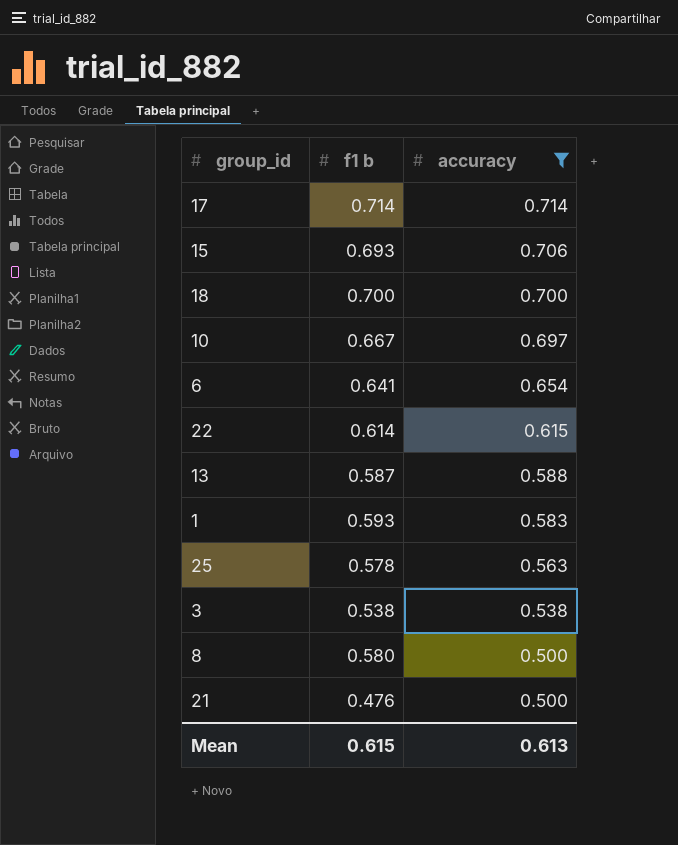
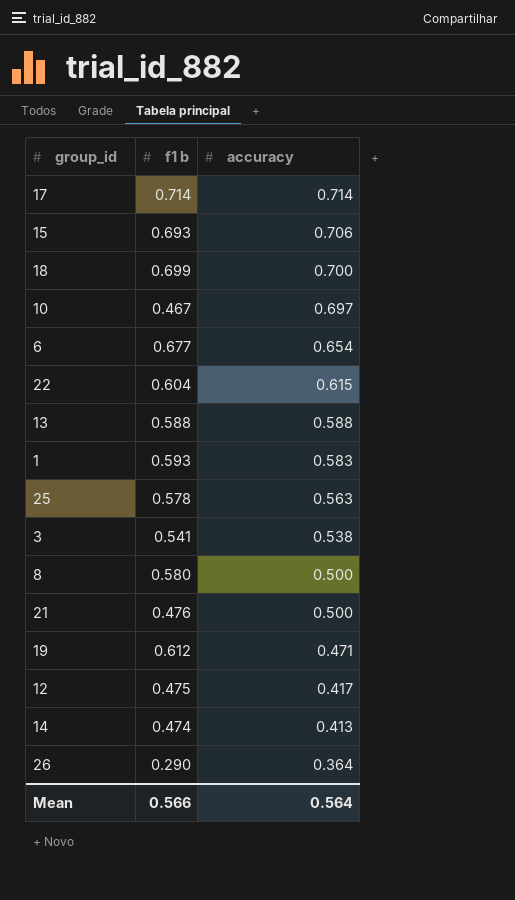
filter: accuracy >= 0.500 -> none
18 | f1 b: 0.700 -> 0.699
10 | f1 b: 0.667 -> 0.467
6 | f1 b: 0.641 -> 0.677
22 | f1 b: 0.614 -> 0.604
13 | f1 b: 0.587 -> 0.588
3 | f1 b: 0.538 -> 0.541
Mean | f1 b: 0.615 -> 0.566
Mean | accuracy: 0.613 -> 0.564

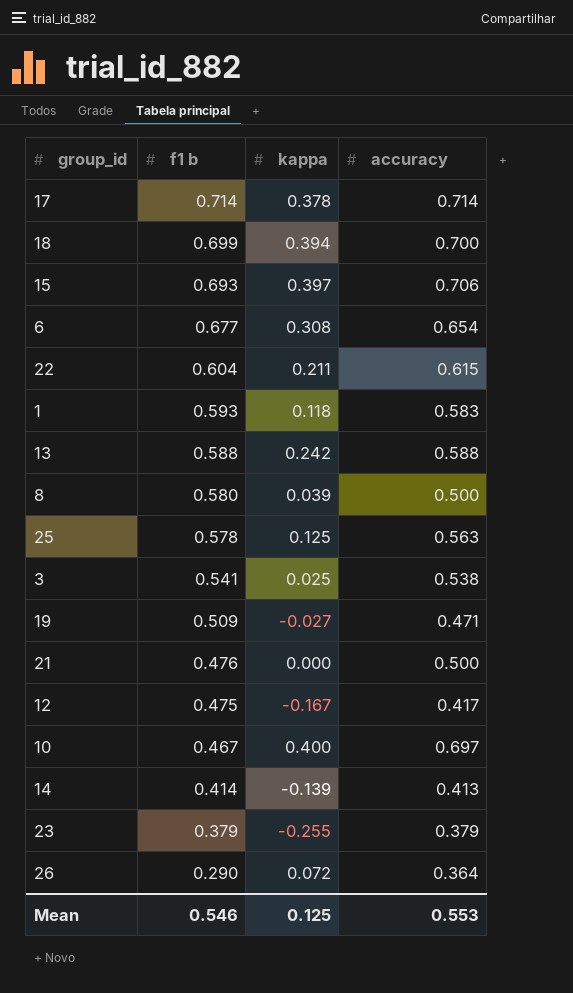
row order: accuracy descending -> f1 b descending
column kappa | position: none -> 3
19 | f1 b: 0.612 -> 0.509
14 | f1 b: 0.474 -> 0.414
row 23: none -> 0.379 | -0.255 | 0.379
Mean | f1 b: 0.566 -> 0.546
Mean | accuracy: 0.564 -> 0.553

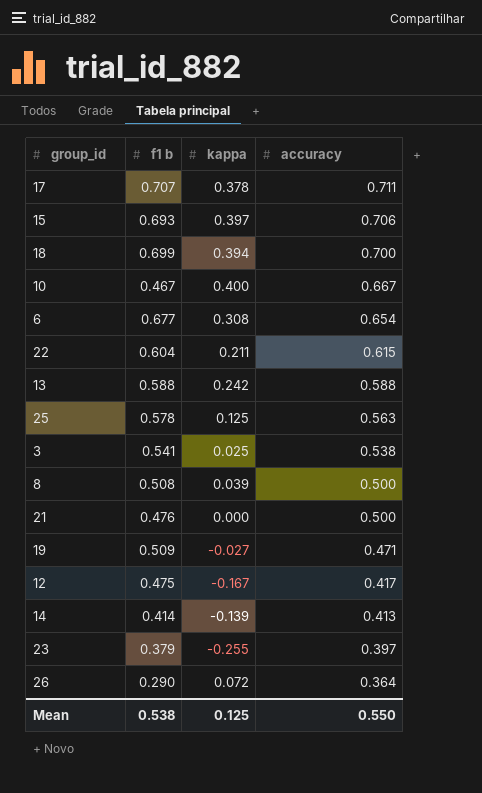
row order: f1 b descending -> accuracy descending
row 1: 0.593 | 0.118 | 0.583 -> none
17 | f1 b: 0.714 -> 0.707
17 | accuracy: 0.714 -> 0.711
10 | accuracy: 0.697 -> 0.667
8 | f1 b: 0.580 -> 0.508
23 | accuracy: 0.379 -> 0.397
Mean | f1 b: 0.546 -> 0.538
Mean | accuracy: 0.553 -> 0.550

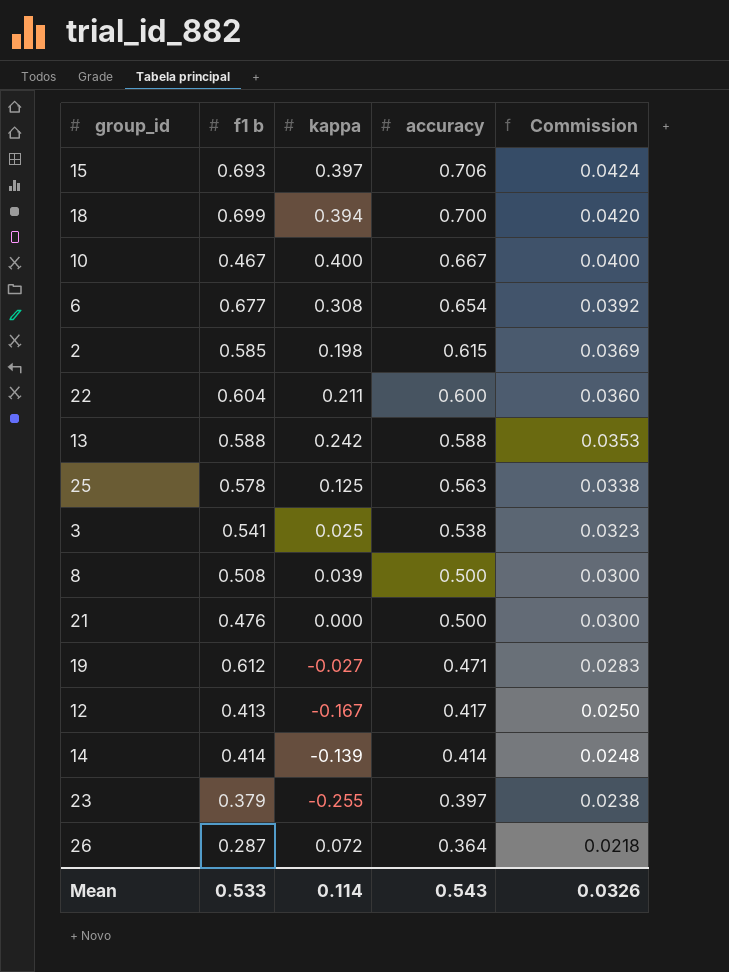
column Commission | formula: none -> [accuracy] * 0.06
row 17: 0.707 | 0.378 | 0.711 -> none
row 2: none -> 0.585 | 0.198 | 0.615 | 0.0369
22 | accuracy: 0.615 -> 0.600
19 | f1 b: 0.509 -> 0.612
12 | f1 b: 0.475 -> 0.413
14 | accuracy: 0.413 -> 0.414
26 | f1 b: 0.290 -> 0.287
Mean | f1 b: 0.538 -> 0.533
Mean | kappa: 0.125 -> 0.114
Mean | accuracy: 0.550 -> 0.543

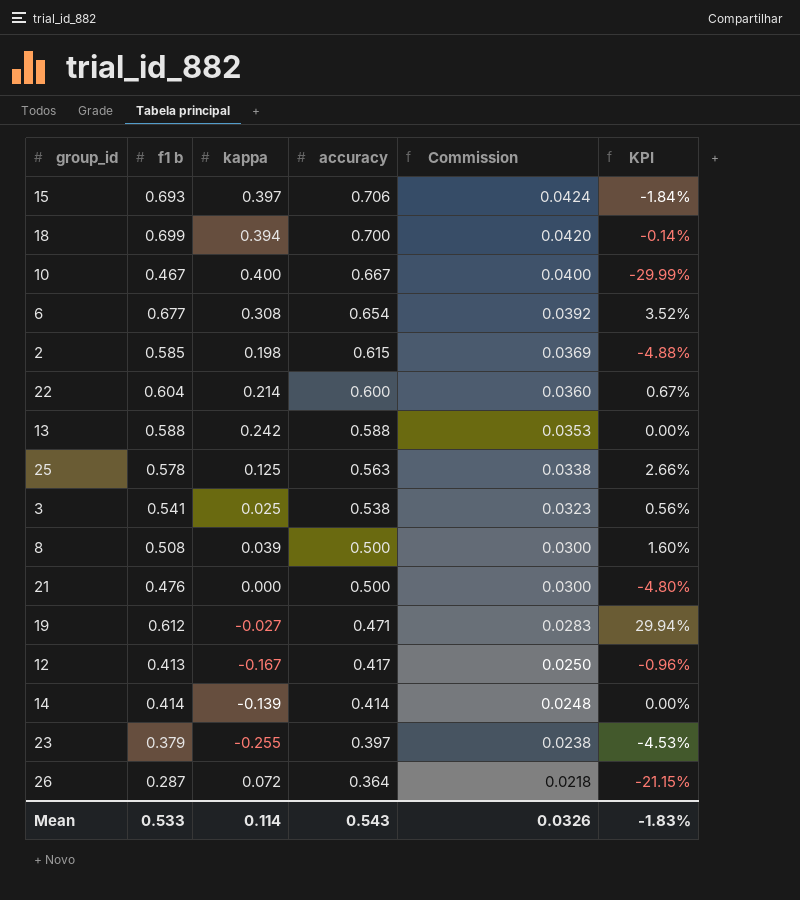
column KPI | formula: none -> ([f1 b] - [accuracy]) / [accuracy]
22 | kappa: 0.211 -> 0.214

